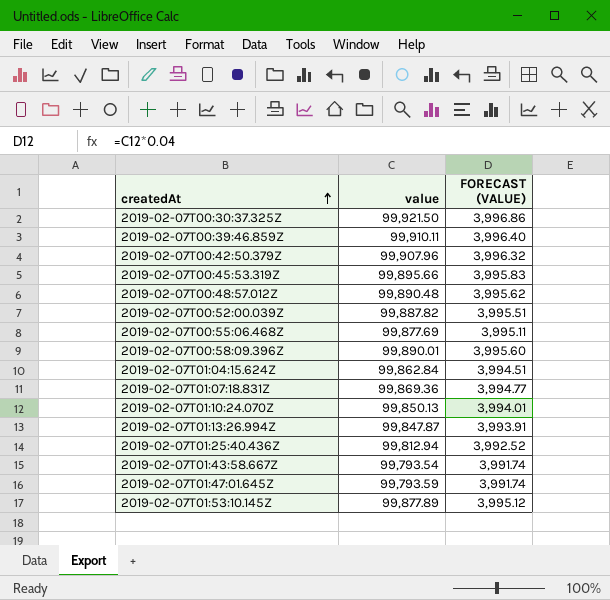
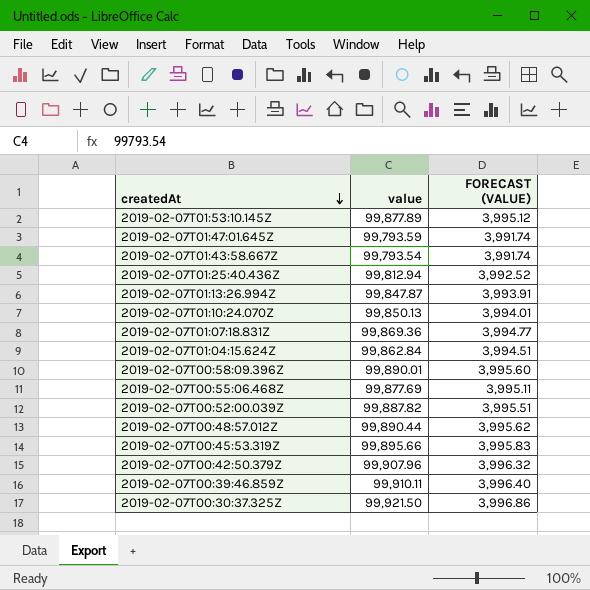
row order: createdAt ascending -> createdAt descending
2019-02-07T00:48:57.012Z | value: 99,890.48 -> 99,890.44

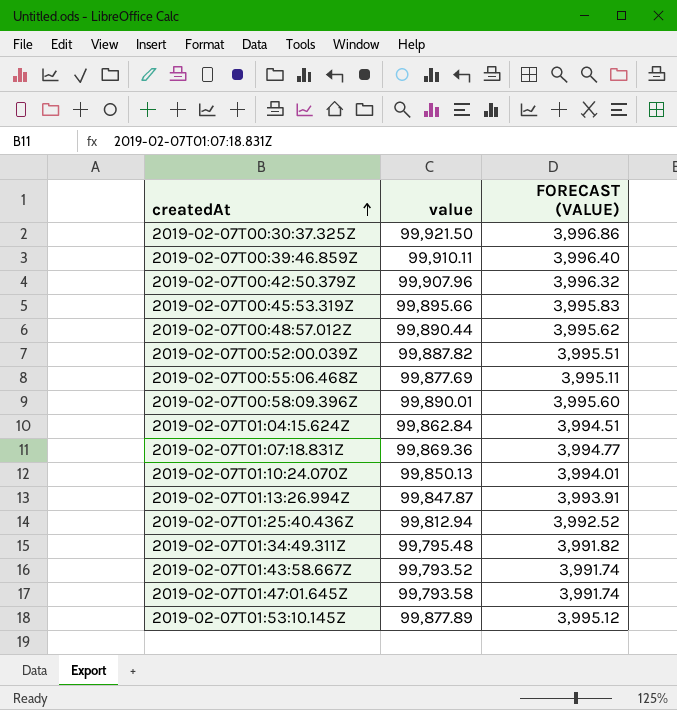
row order: createdAt descending -> createdAt ascending
row 2019-02-07T01:34:49.311Z: none -> 99,795.48 | 3,991.82
2019-02-07T01:43:58.667Z | value: 99,793.54 -> 99,793.52
2019-02-07T01:47:01.645Z | value: 99,793.59 -> 99,793.58

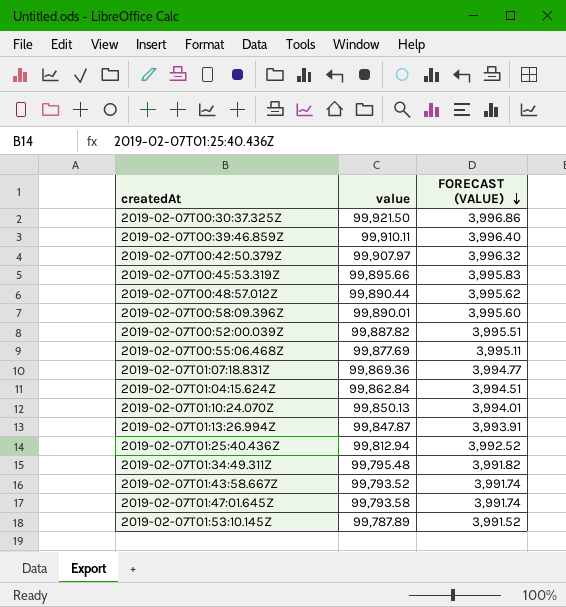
row order: createdAt ascending -> FORECAST (VALUE) descending
2019-02-07T00:42:50.379Z | value: 99,907.96 -> 99,907.97
2019-02-07T01:53:10.145Z | value: 99,877.89 -> 99,787.89
2019-02-07T01:53:10.145Z | FORECAST (VALUE): 3,995.12 -> 3,991.52

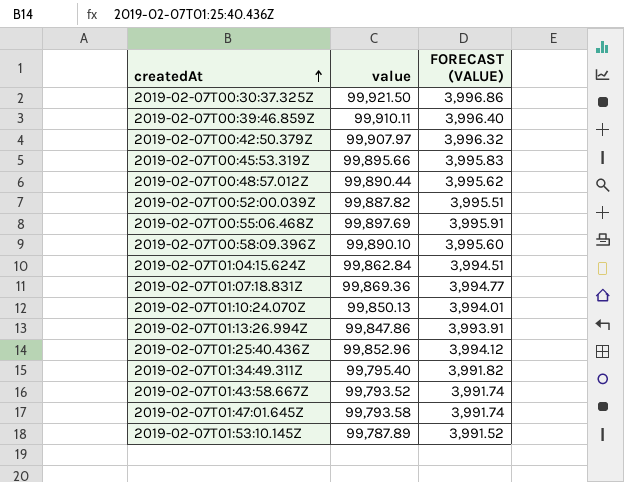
row order: FORECAST (VALUE) descending -> createdAt ascending
2019-02-07T00:55:06.468Z | value: 99,877.69 -> 99,897.69
2019-02-07T00:55:06.468Z | FORECAST (VALUE): 3,995.11 -> 3,995.91
2019-02-07T00:58:09.396Z | value: 99,890.01 -> 99,890.10
2019-02-07T01:13:26.994Z | value: 99,847.87 -> 99,847.86
2019-02-07T01:25:40.436Z | value: 99,812.94 -> 99,852.96
2019-02-07T01:25:40.436Z | FORECAST (VALUE): 3,992.52 -> 3,994.12
2019-02-07T01:34:49.311Z | value: 99,795.48 -> 99,795.40

